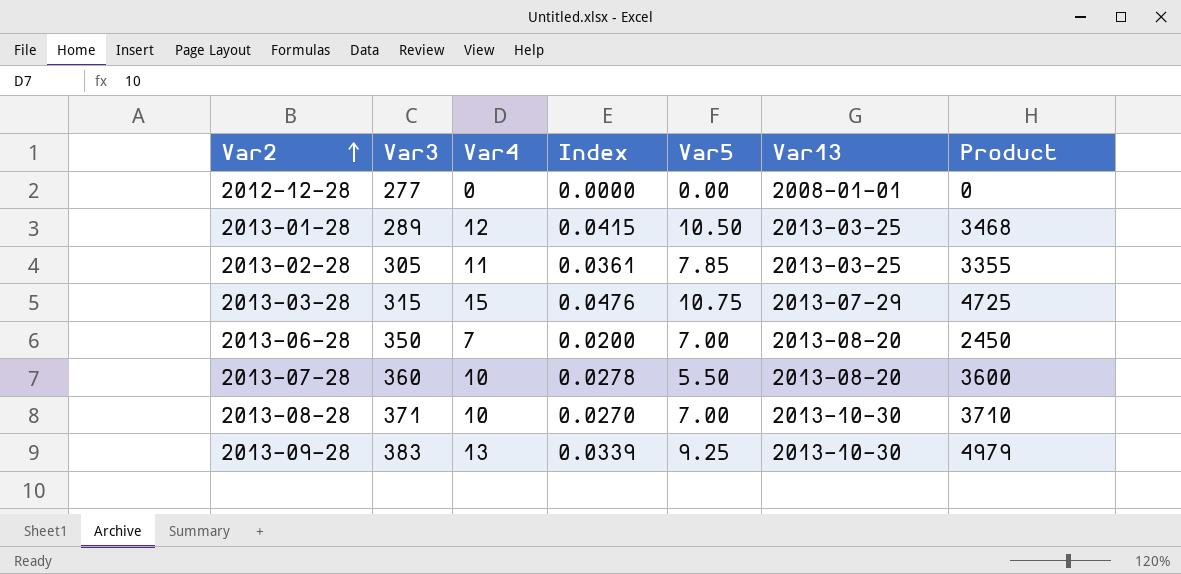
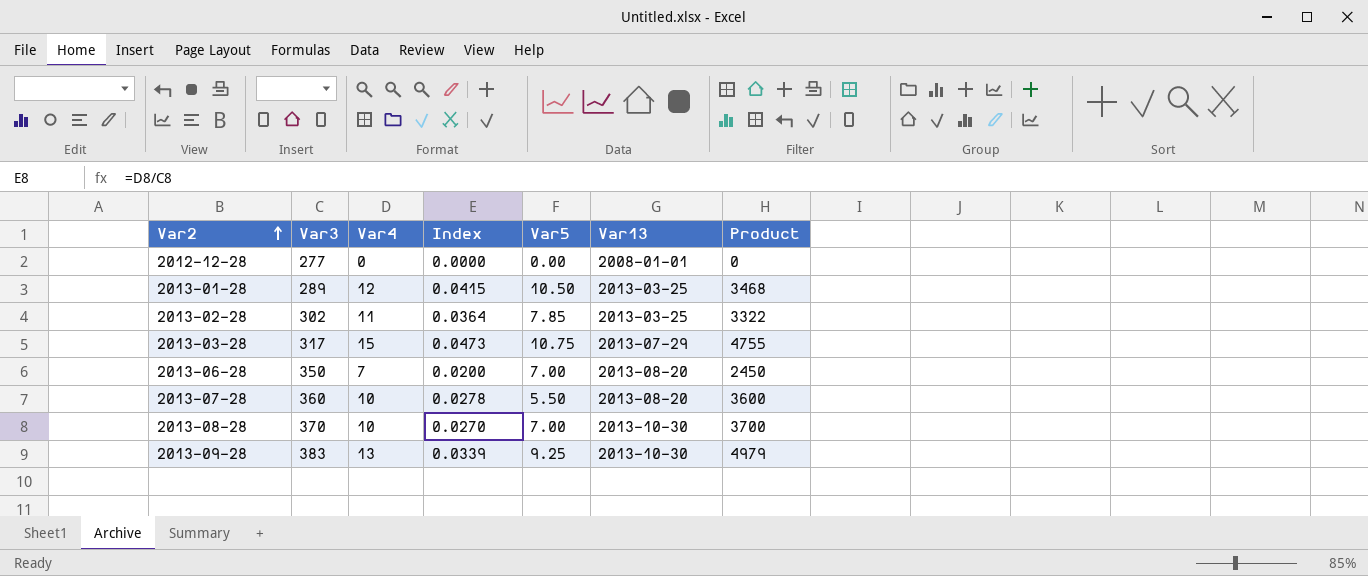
2013-02-28 | Var3: 305 -> 302
2013-02-28 | Index: 0.0361 -> 0.0364
2013-02-28 | Product: 3355 -> 3322
2013-03-28 | Var3: 315 -> 317
2013-03-28 | Index: 0.0476 -> 0.0473
2013-03-28 | Product: 4725 -> 4755
2013-08-28 | Var3: 371 -> 370
2013-08-28 | Product: 3710 -> 3700

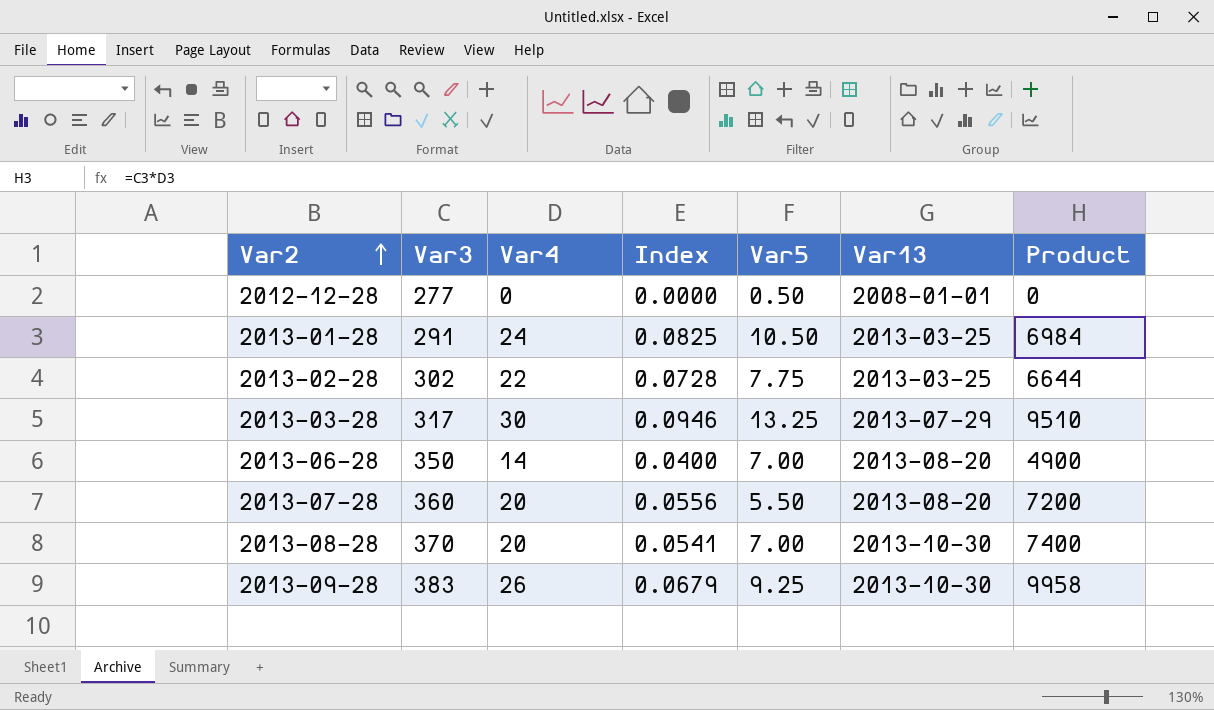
2012-12-28 | Var5: 0.00 -> 0.50
2013-01-28 | Var3: 289 -> 291
2013-01-28 | Var4: 12 -> 24
2013-01-28 | Index: 0.0415 -> 0.0825
2013-01-28 | Product: 3468 -> 6984
2013-02-28 | Var4: 11 -> 22
2013-02-28 | Index: 0.0364 -> 0.0728
2013-02-28 | Var5: 7.85 -> 7.75
2013-02-28 | Product: 3322 -> 6644
2013-03-28 | Var4: 15 -> 30
2013-03-28 | Index: 0.0473 -> 0.0946
2013-03-28 | Var5: 10.75 -> 13.25
2013-03-28 | Product: 4755 -> 9510
2013-06-28 | Var4: 7 -> 14
2013-06-28 | Index: 0.0200 -> 0.0400
2013-06-28 | Product: 2450 -> 4900
2013-07-28 | Var4: 10 -> 20
2013-07-28 | Index: 0.0278 -> 0.0556
2013-07-28 | Product: 3600 -> 7200
2013-08-28 | Var4: 10 -> 20
2013-08-28 | Index: 0.0270 -> 0.0541
2013-08-28 | Product: 3700 -> 7400
2013-09-28 | Var4: 13 -> 26
2013-09-28 | Index: 0.0339 -> 0.0679
2013-09-28 | Product: 4979 -> 9958

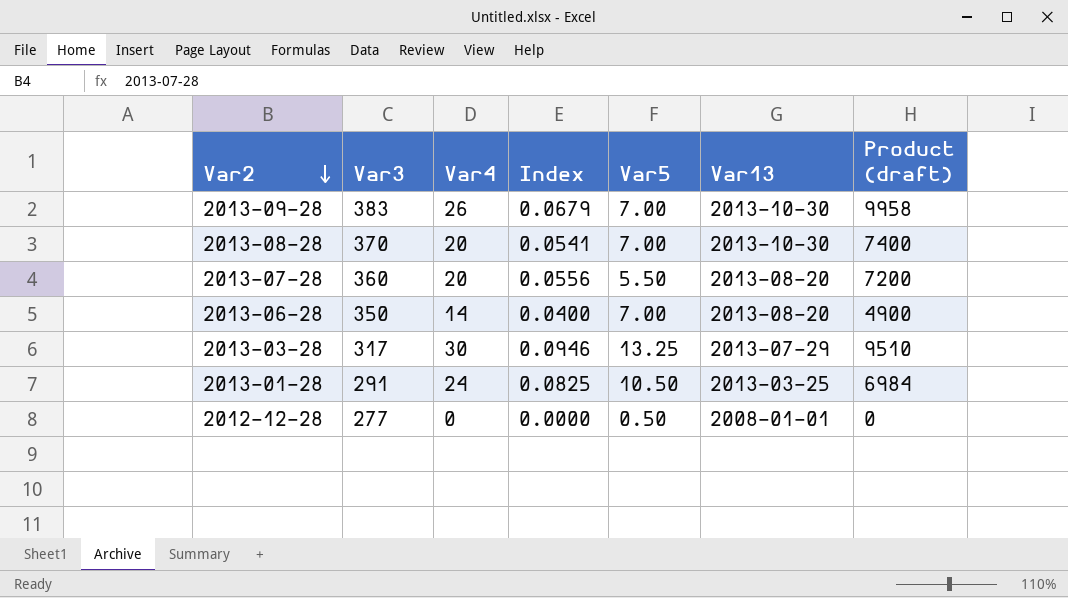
row order: Var2 ascending -> Var2 descending
column name: Product -> Product (draft)
row 2013-02-28: 302 | 22 | 0.0728 | 7.75 | 2013-03-25 | 6644 -> none
2013-09-28 | Var5: 9.25 -> 7.00

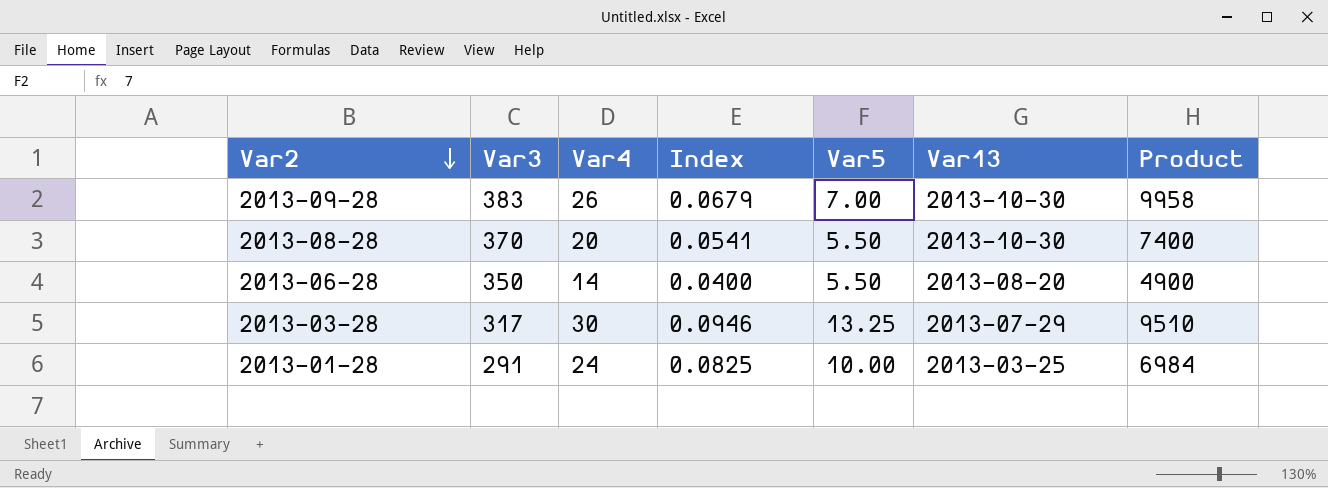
column name: Product (draft) -> Product
row 2013-07-28: 360 | 20 | 0.0556 | 5.50 | 2013-08-20 | 7200 -> none
row 2012-12-28: 277 | 0 | 0.0000 | 0.50 | 2008-01-01 | 0 -> none
2013-08-28 | Var5: 7.00 -> 5.50
2013-06-28 | Var5: 7.00 -> 5.50
2013-01-28 | Var5: 10.50 -> 10.00

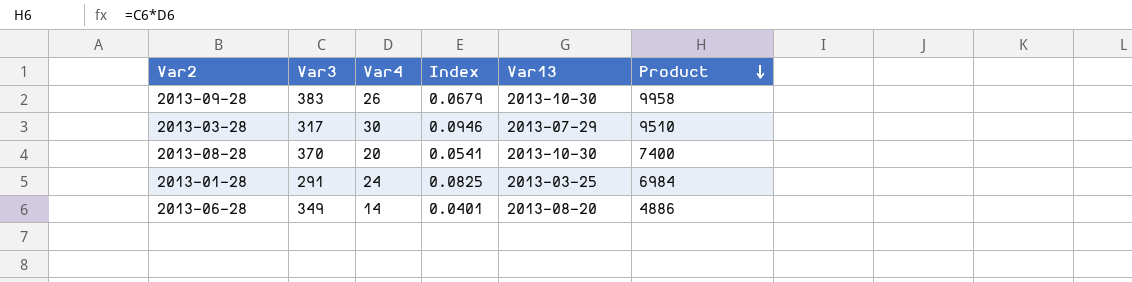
row order: Var2 descending -> Product descending
column Var5 | position: 5 -> none
2013-06-28 | Var3: 350 -> 349
2013-06-28 | Index: 0.0400 -> 0.0401
2013-06-28 | Product: 4900 -> 4886

